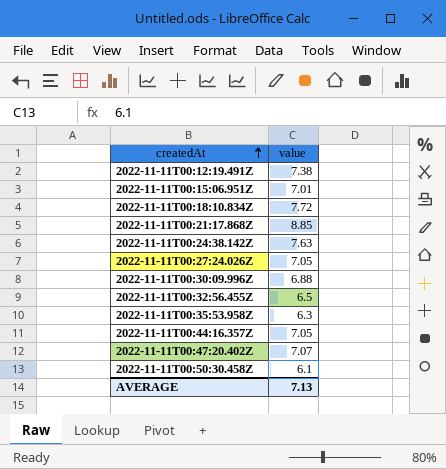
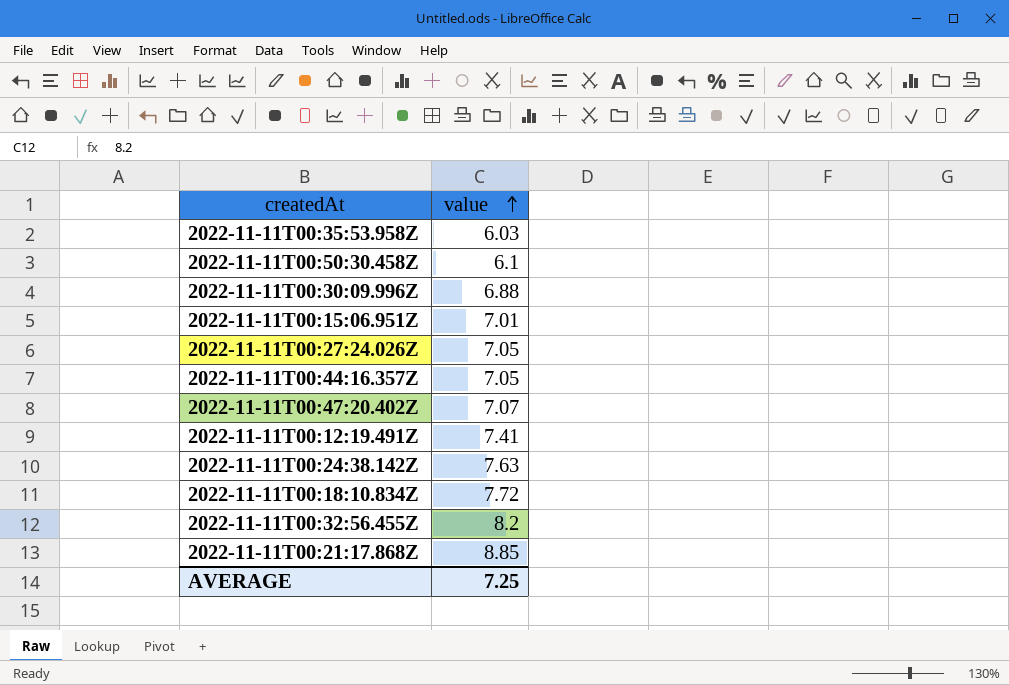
row order: createdAt ascending -> value ascending
2022-11-11T00:35:53.958Z | value: 6.3 -> 6.03
2022-11-11T00:12:19.491Z | value: 7.38 -> 7.41
2022-11-11T00:32:56.455Z | value: 6.5 -> 8.2
AVERAGE | value: 7.13 -> 7.25

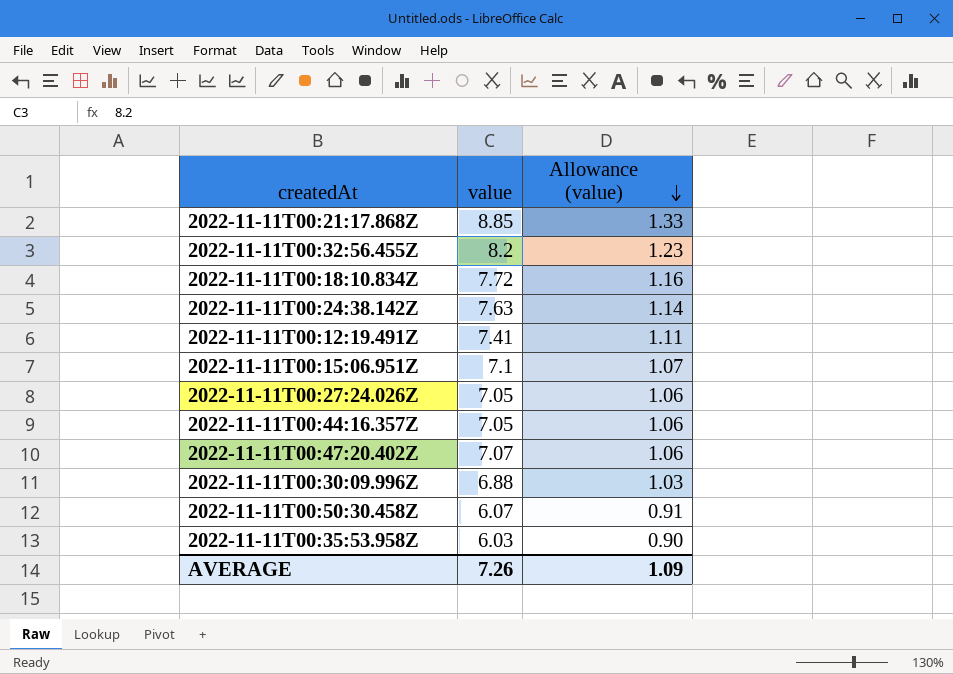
row order: value ascending -> Allowance (value) descending
column Allowance (value) | formula: none -> [value] * 0.15
2022-11-11T00:15:06.951Z | value: 7.01 -> 7.1
2022-11-11T00:50:30.458Z | value: 6.1 -> 6.07
AVERAGE | value: 7.25 -> 7.26

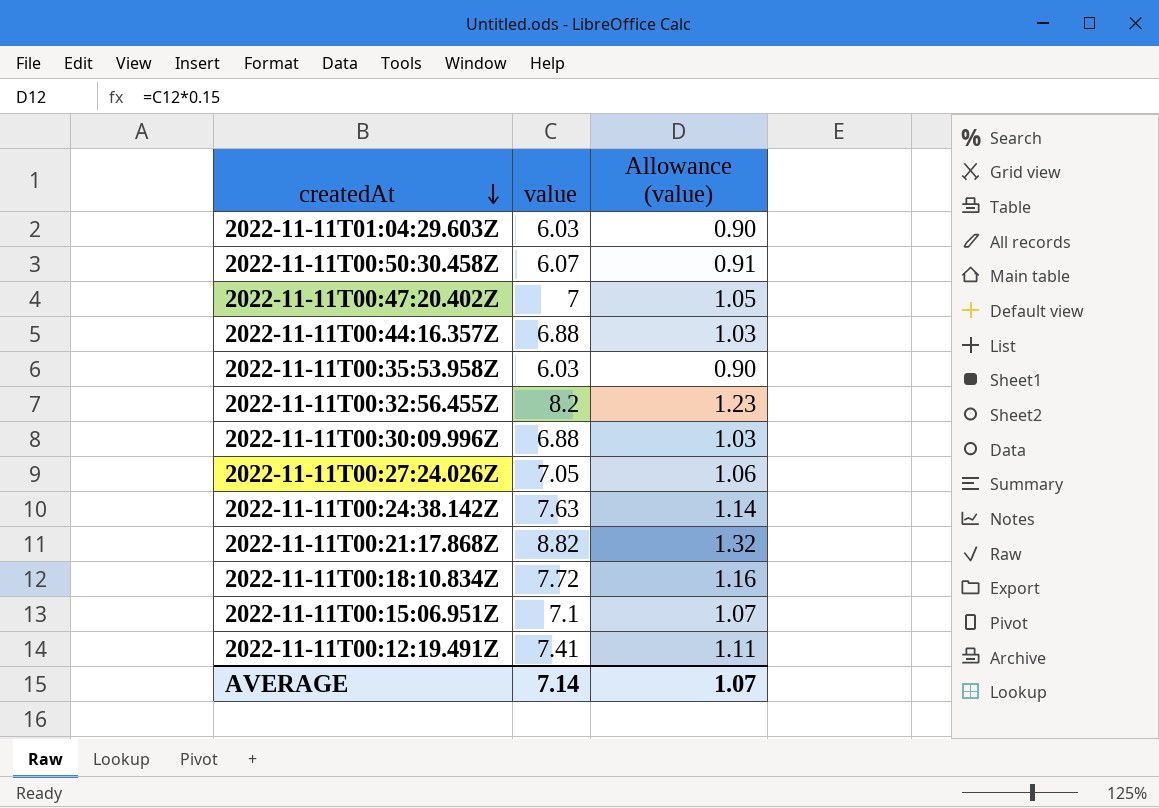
row order: Allowance (value) descending -> createdAt descending
row 2022-11-11T01:04:29.603Z: none -> 6.03 | 0.90
2022-11-11T00:47:20.402Z | value: 7.07 -> 7
2022-11-11T00:47:20.402Z | Allowance (value): 1.06 -> 1.05
2022-11-11T00:44:16.357Z | value: 7.05 -> 6.88
2022-11-11T00:44:16.357Z | Allowance (value): 1.06 -> 1.03
2022-11-11T00:21:17.868Z | value: 8.85 -> 8.82
2022-11-11T00:21:17.868Z | Allowance (value): 1.33 -> 1.32
AVERAGE | value: 7.26 -> 7.14
AVERAGE | Allowance (value): 1.09 -> 1.07

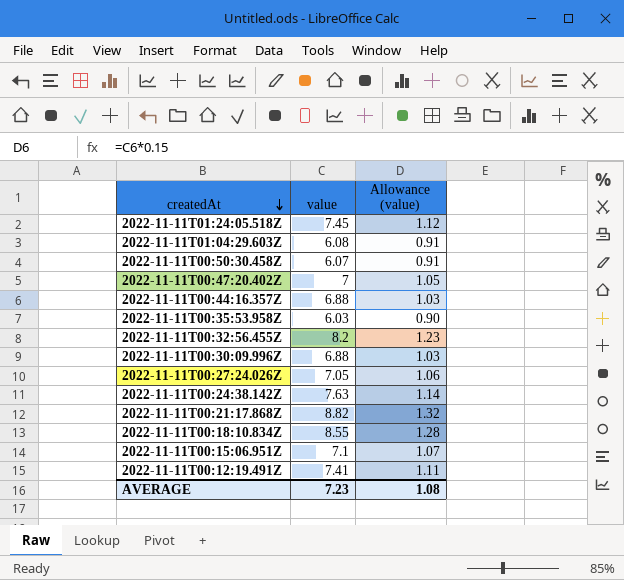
row 2022-11-11T01:24:05.518Z: none -> 7.45 | 1.12
2022-11-11T01:04:29.603Z | value: 6.03 -> 6.08
2022-11-11T01:04:29.603Z | Allowance (value): 0.90 -> 0.91
2022-11-11T00:18:10.834Z | value: 7.72 -> 8.55
2022-11-11T00:18:10.834Z | Allowance (value): 1.16 -> 1.28
AVERAGE | value: 7.14 -> 7.23
AVERAGE | Allowance (value): 1.07 -> 1.08

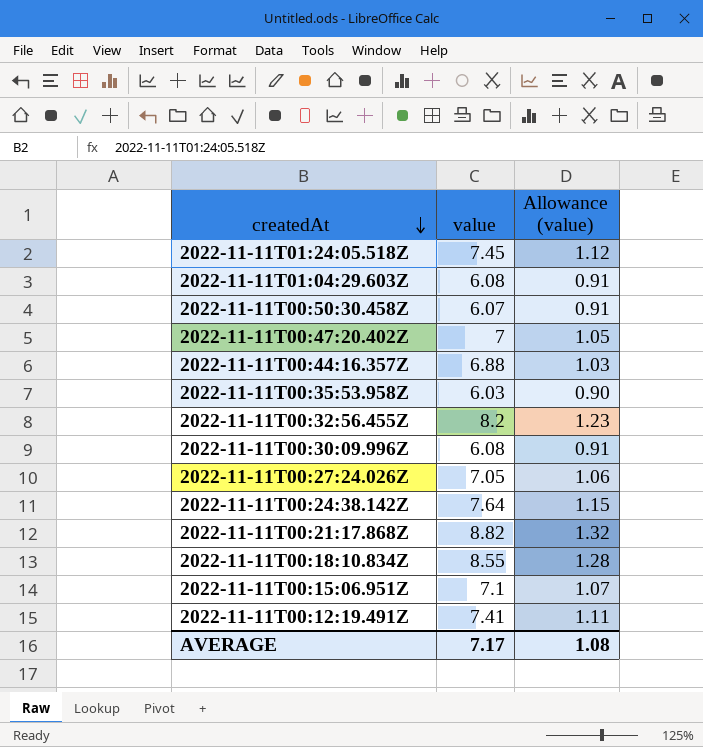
2022-11-11T00:30:09.996Z | value: 6.88 -> 6.08
2022-11-11T00:30:09.996Z | Allowance (value): 1.03 -> 0.91
2022-11-11T00:24:38.142Z | value: 7.63 -> 7.64
2022-11-11T00:24:38.142Z | Allowance (value): 1.14 -> 1.15
AVERAGE | value: 7.23 -> 7.17

